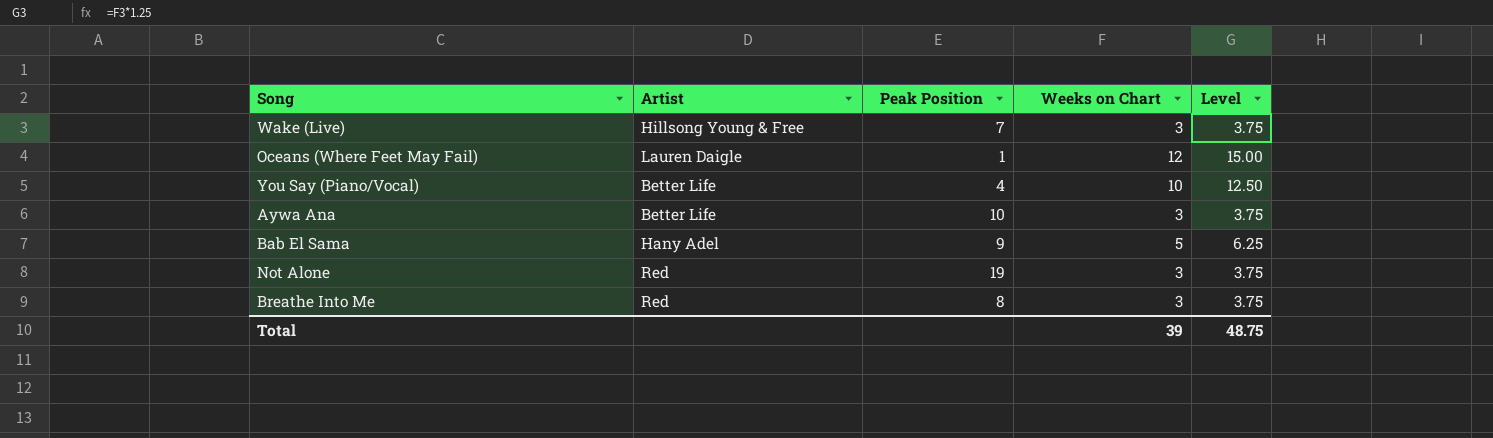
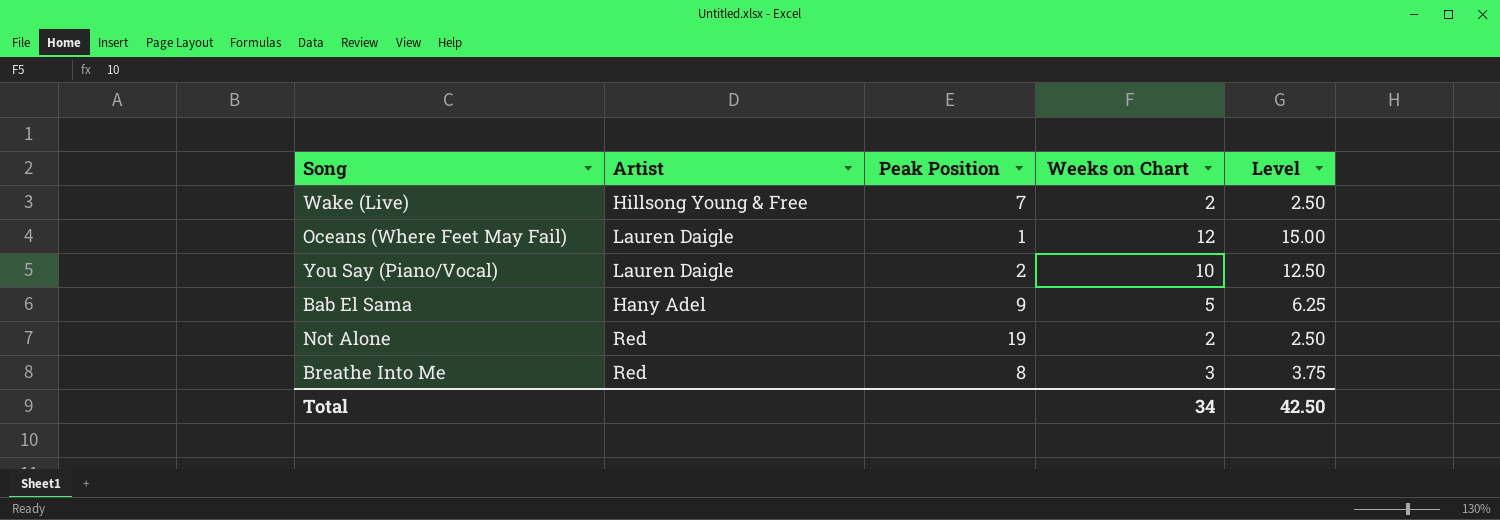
row Aywa Ana: Better Life | 10 | 3 | 3.75 -> none
Wake (Live) | Weeks on Chart: 3 -> 2
Wake (Live) | Level: 3.75 -> 2.50
You Say (Piano/Vocal) | Artist: Better Life -> Lauren Daigle
You Say (Piano/Vocal) | Peak Position: 4 -> 2
Not Alone | Weeks on Chart: 3 -> 2
Not Alone | Level: 3.75 -> 2.50
Total | Weeks on Chart: 39 -> 34
Total | Level: 48.75 -> 42.50

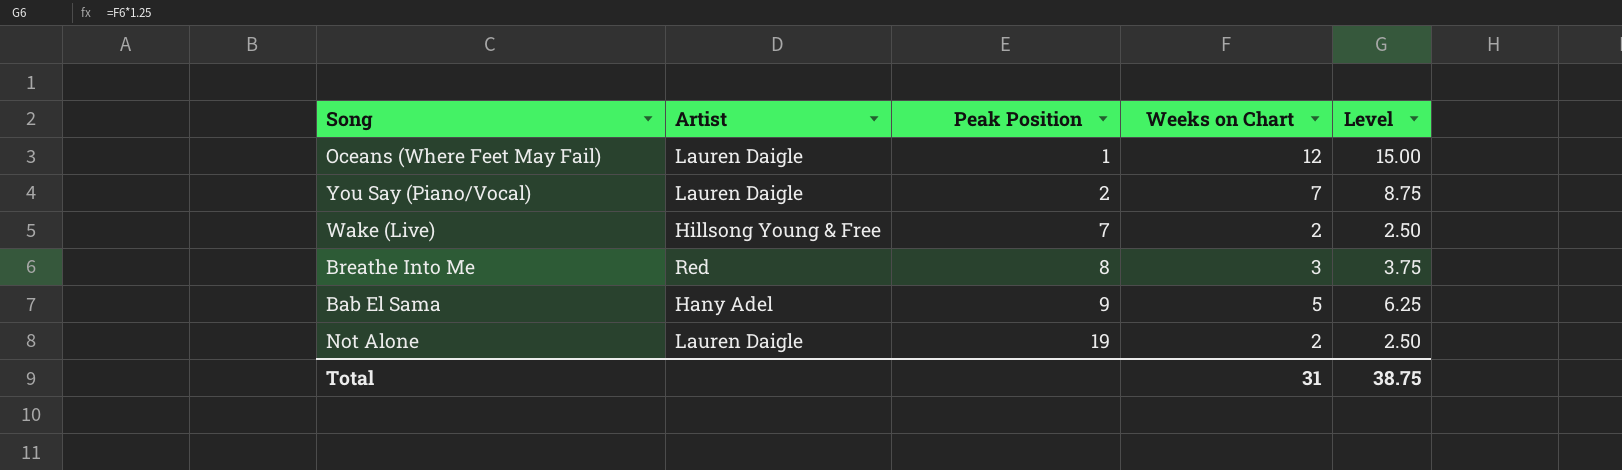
row order: none -> Peak Position ascending
You Say (Piano/Vocal) | Weeks on Chart: 10 -> 7
You Say (Piano/Vocal) | Level: 12.50 -> 8.75
Not Alone | Artist: Red -> Lauren Daigle
Total | Weeks on Chart: 34 -> 31
Total | Level: 42.50 -> 38.75

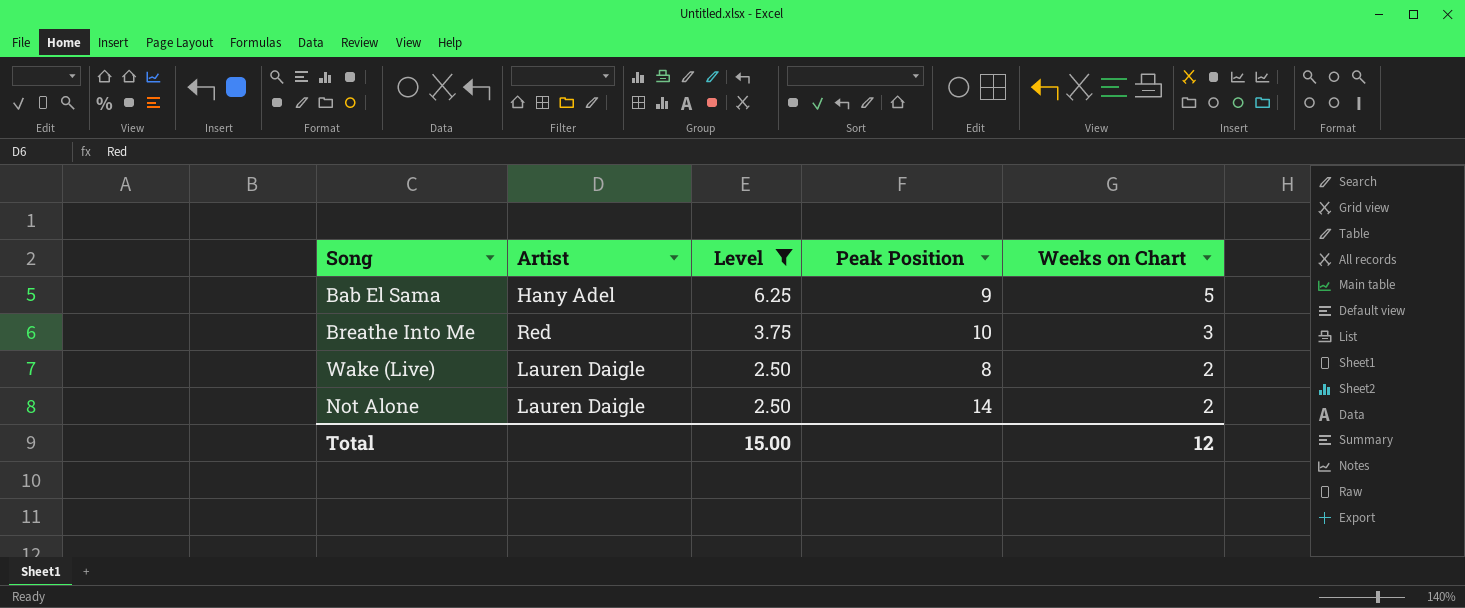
filter: none -> Level <= 6.25
row order: Peak Position ascending -> Level descending
column Level | position: 5 -> 3
Breathe Into Me | Peak Position: 8 -> 10
Wake (Live) | Artist: Hillsong Young & Free -> Lauren Daigle
Wake (Live) | Peak Position: 7 -> 8
Not Alone | Peak Position: 19 -> 14
Total | Level: 38.75 -> 15.00
Total | Weeks on Chart: 31 -> 12

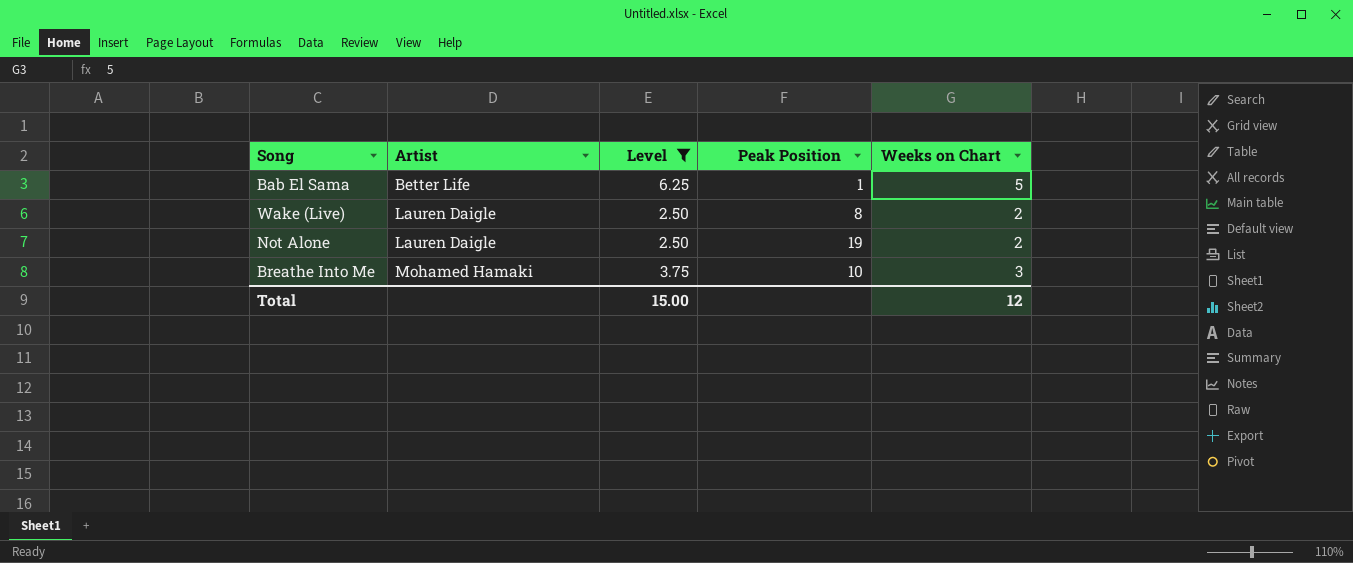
row order: Level descending -> Artist ascending
Bab El Sama | Artist: Hany Adel -> Better Life
Bab El Sama | Peak Position: 9 -> 1
Not Alone | Peak Position: 14 -> 19
Breathe Into Me | Artist: Red -> Mohamed Hamaki

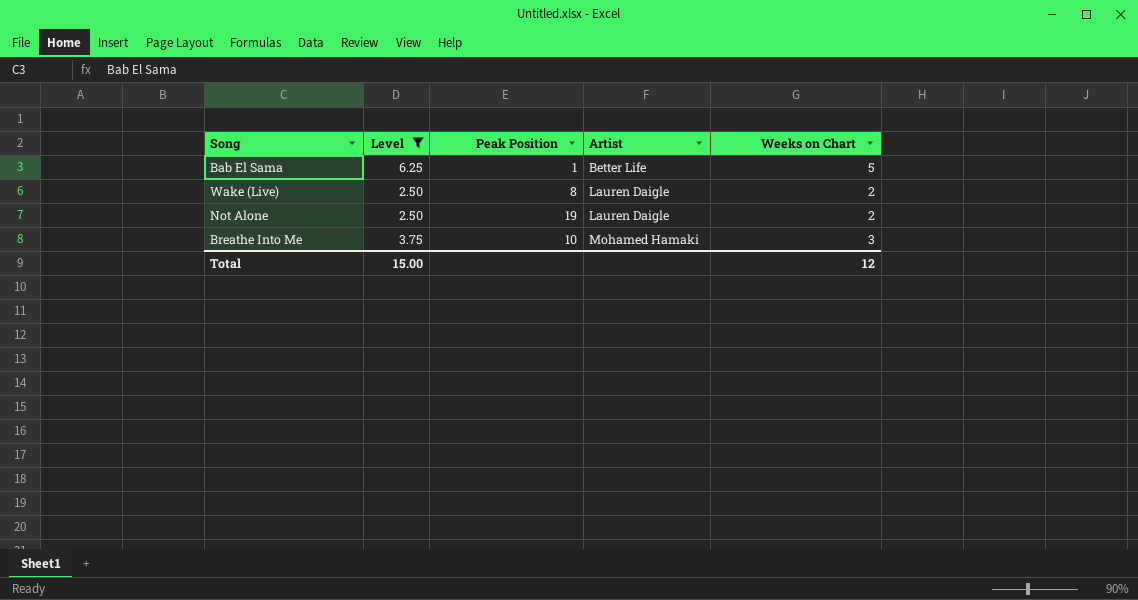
column Artist | position: 2 -> 4

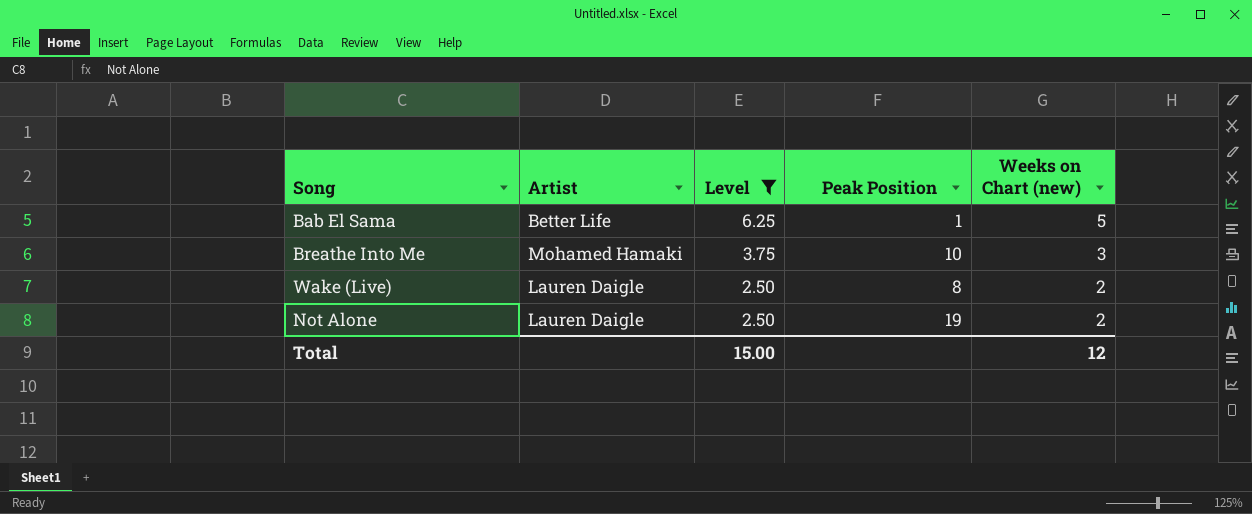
row order: Artist ascending -> Level descending
column Artist | position: 4 -> 2
column name: Weeks on Chart -> Weeks on Chart (new)

